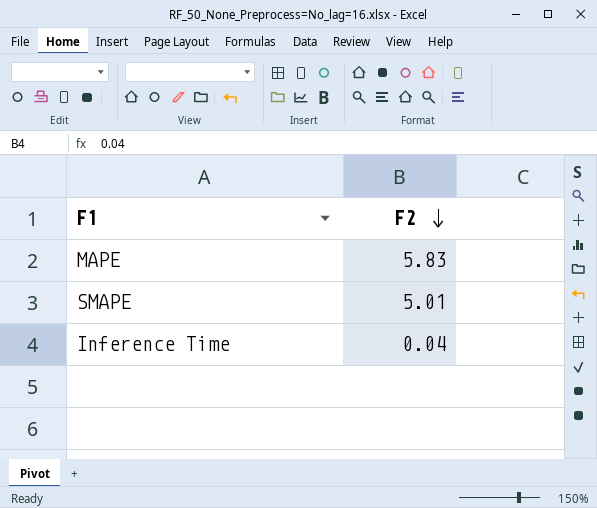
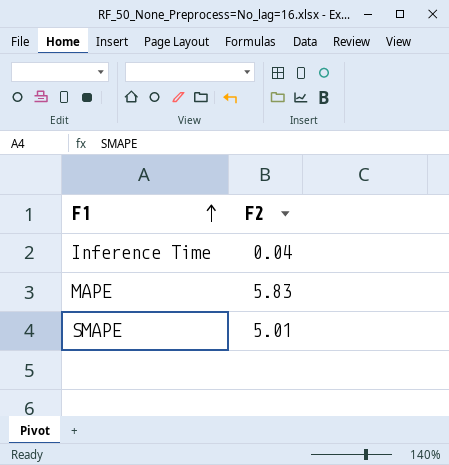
row order: F2 descending -> F1 ascending

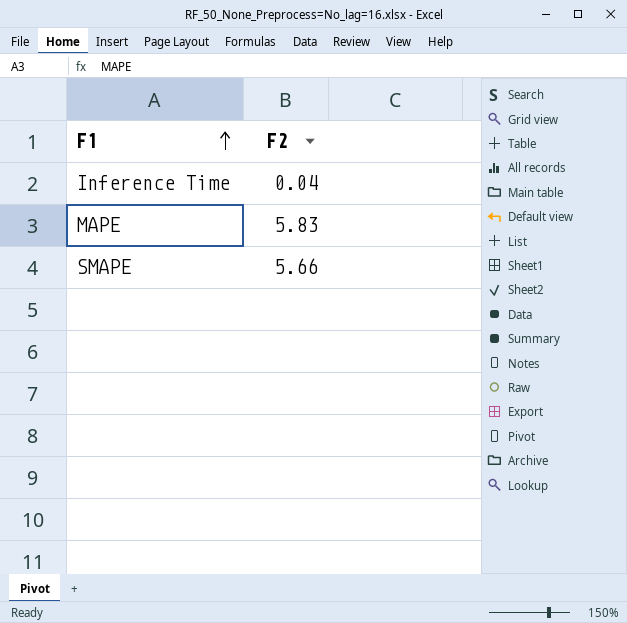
SMAPE | F2: 5.01 -> 5.66

